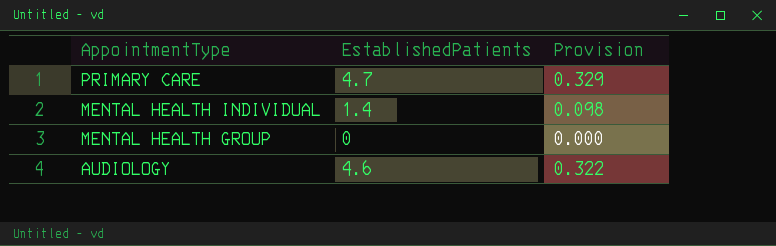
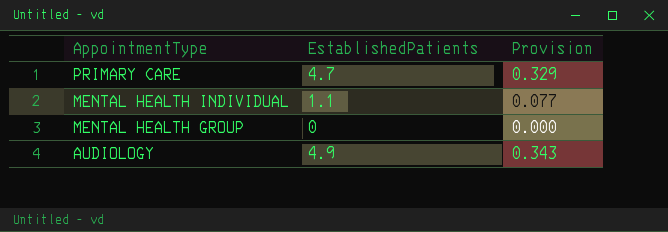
MENTAL HEALTH INDIVIDUAL | EstablishedPatients: 1.4 -> 1.1
MENTAL HEALTH INDIVIDUAL | Provision: 0.098 -> 0.077
AUDIOLOGY | EstablishedPatients: 4.6 -> 4.9
AUDIOLOGY | Provision: 0.322 -> 0.343

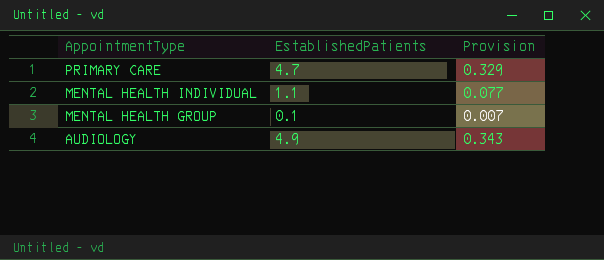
MENTAL HEALTH GROUP | EstablishedPatients: 0 -> 0.1
MENTAL HEALTH GROUP | Provision: 0.000 -> 0.007

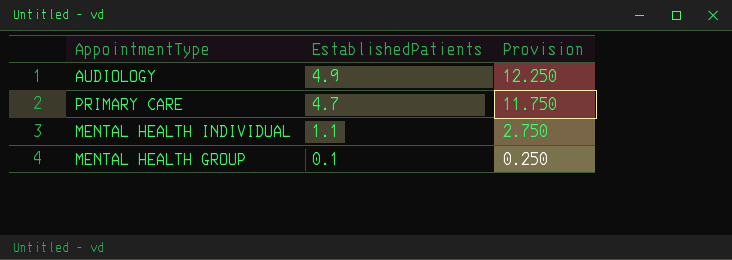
row order: AppointmentType descending -> EstablishedPatients descending
column Provision | formula: [EstablishedPatients] * 0.07 -> [EstablishedPatients] * 2.5

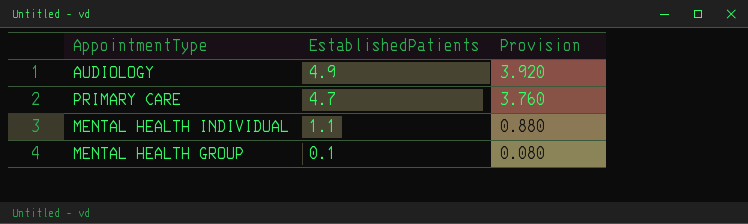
column Provision | formula: [EstablishedPatients] * 2.5 -> [EstablishedPatients] * 0.8

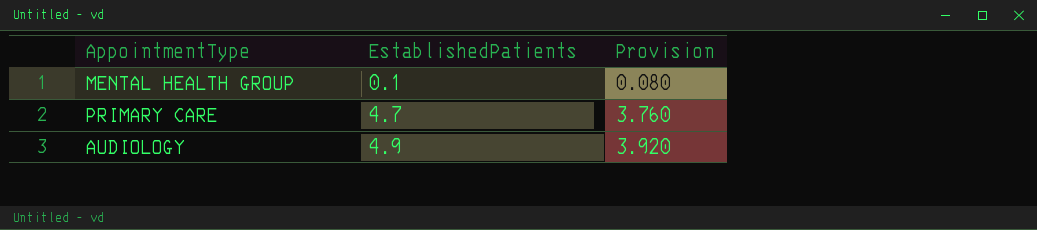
row order: EstablishedPatients descending -> EstablishedPatients ascending
row MENTAL HEALTH INDIVIDUAL: 1.1 | 0.880 -> none

